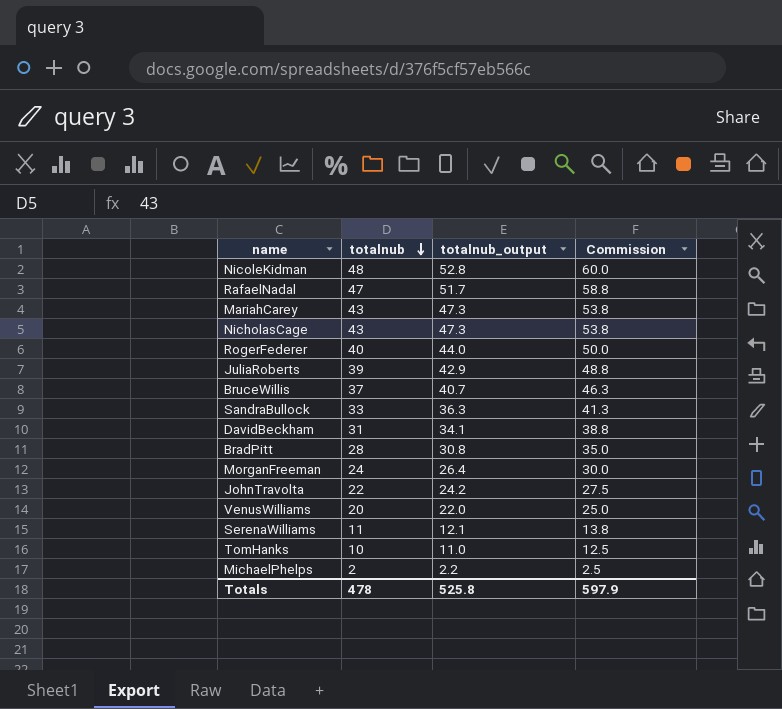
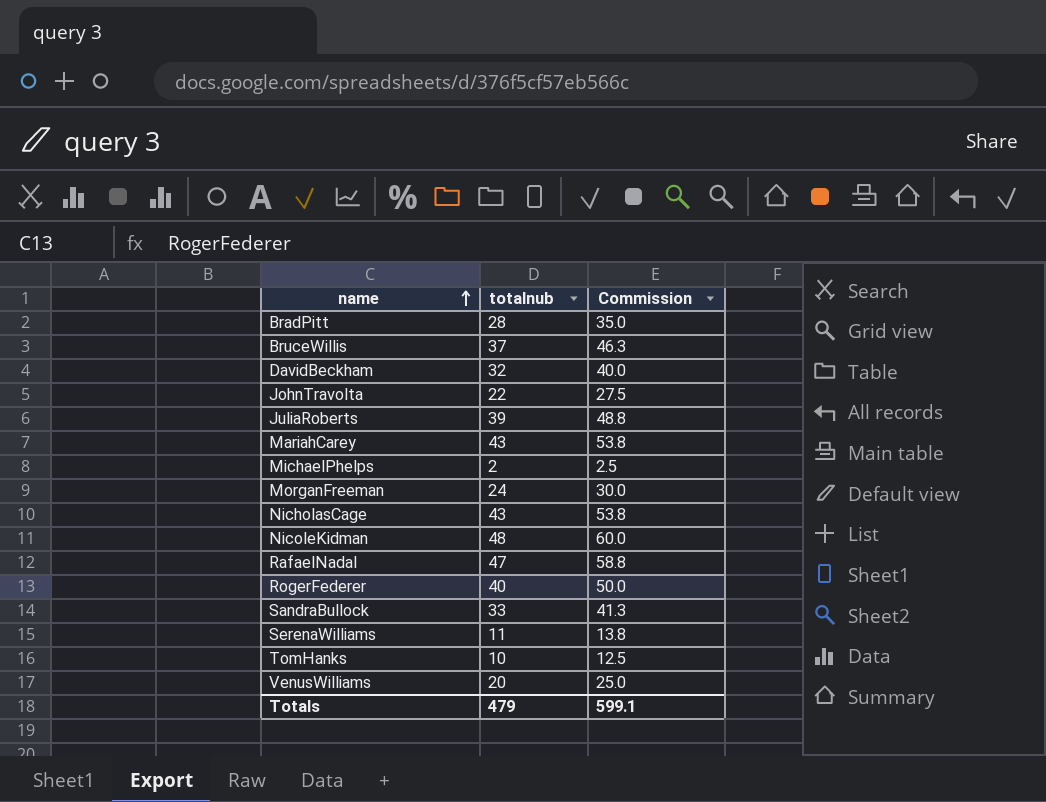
row order: totalnub descending -> name ascending
column totalnub_output | formula: [totalnub] * 1.1 -> none
DavidBeckham | totalnub: 31 -> 32
DavidBeckham | Commission: 38.8 -> 40.0
Totals | totalnub: 478 -> 479
Totals | Commission: 597.9 -> 599.1

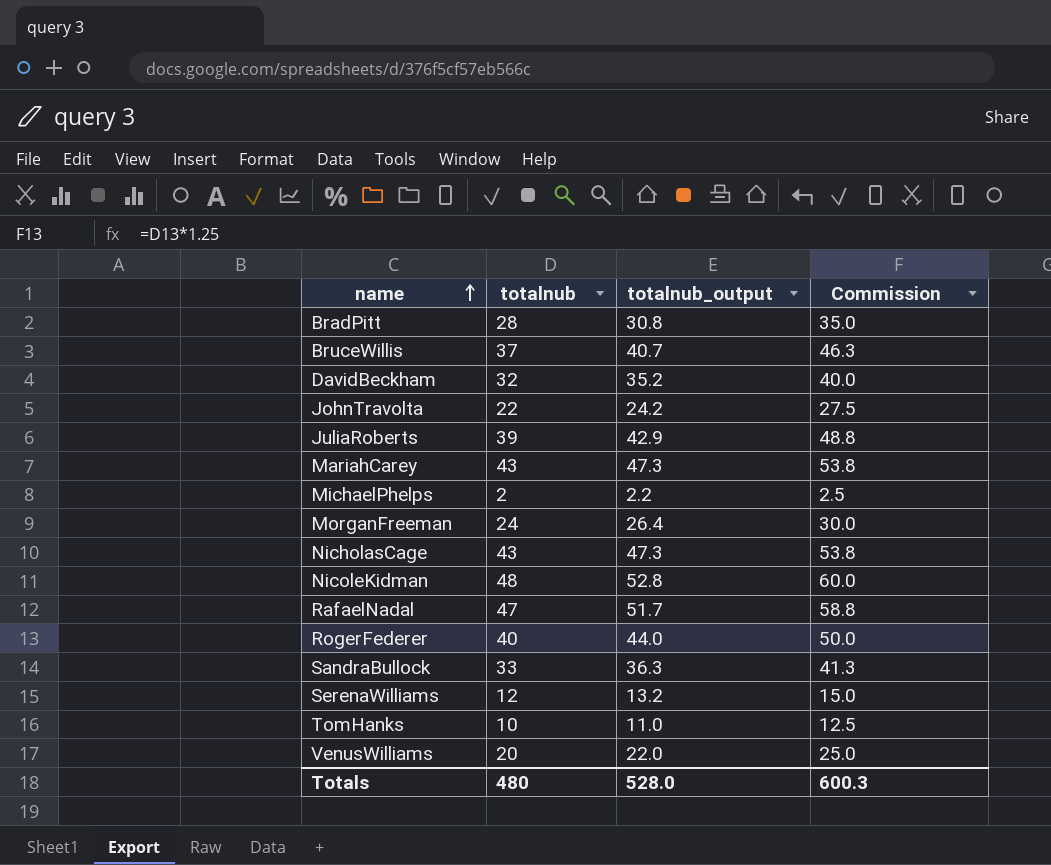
column totalnub_output | formula: none -> [totalnub] * 1.1
SerenaWilliams | totalnub: 11 -> 12
SerenaWilliams | Commission: 13.8 -> 15.0
Totals | totalnub: 479 -> 480
Totals | Commission: 599.1 -> 600.3

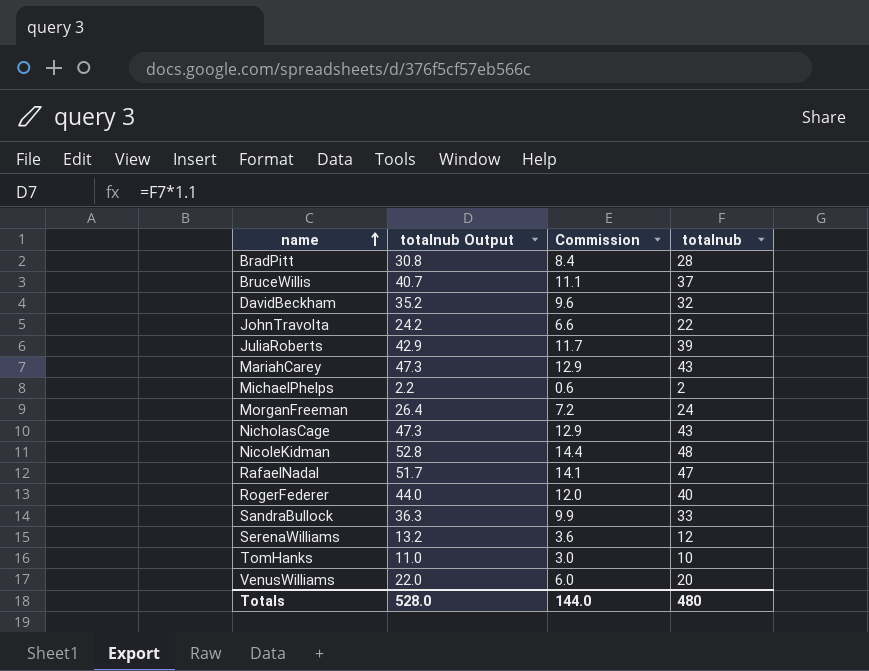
column name: totalnub_output -> totalnub Output
column Commission | formula: [totalnub] * 1.25 -> [totalnub] * 0.3
column totalnub | position: 2 -> 4
Totals | Commission: 600.3 -> 144.0

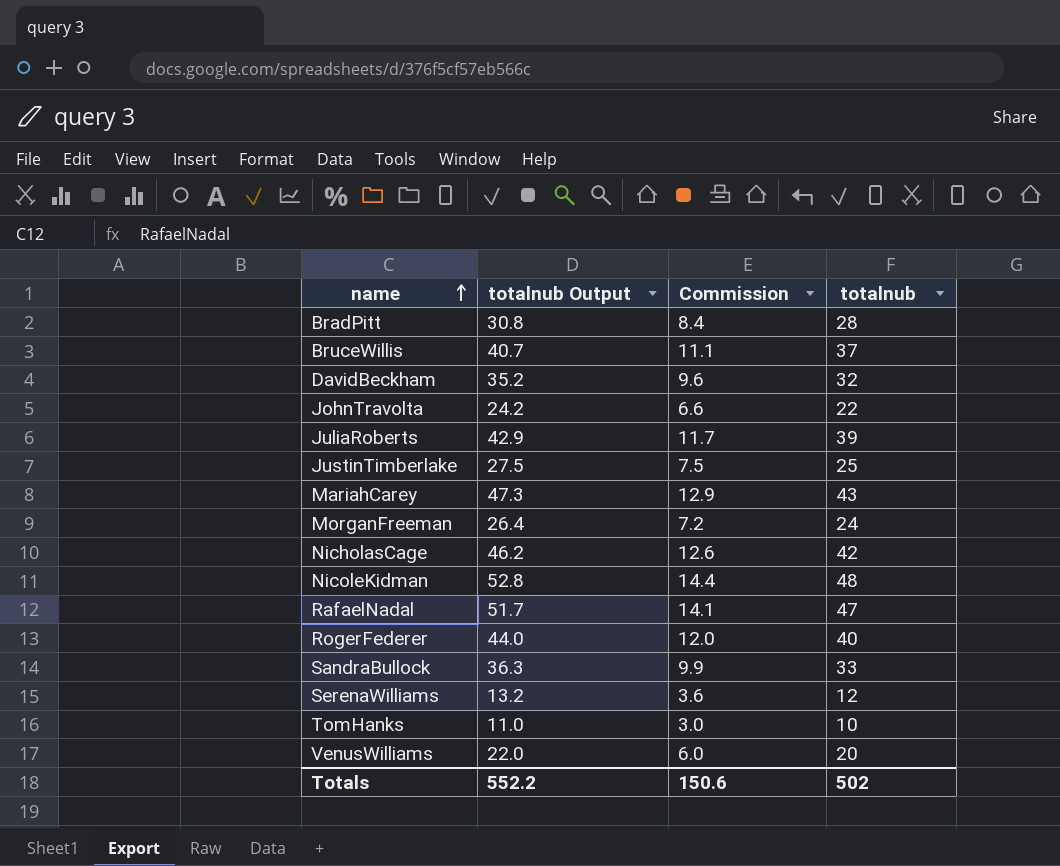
row MichaelPhelps: 2.2 | 0.6 | 2 -> none
row JustinTimberlake: none -> 27.5 | 7.5 | 25
NicholasCage | totalnub Output: 47.3 -> 46.2
NicholasCage | Commission: 12.9 -> 12.6
NicholasCage | totalnub: 43 -> 42
Totals | totalnub Output: 528.0 -> 552.2
Totals | Commission: 144.0 -> 150.6
Totals | totalnub: 480 -> 502

